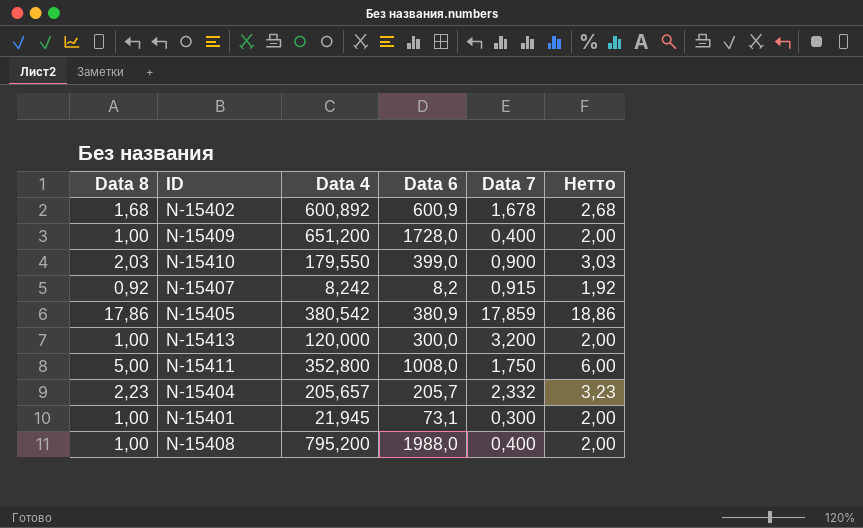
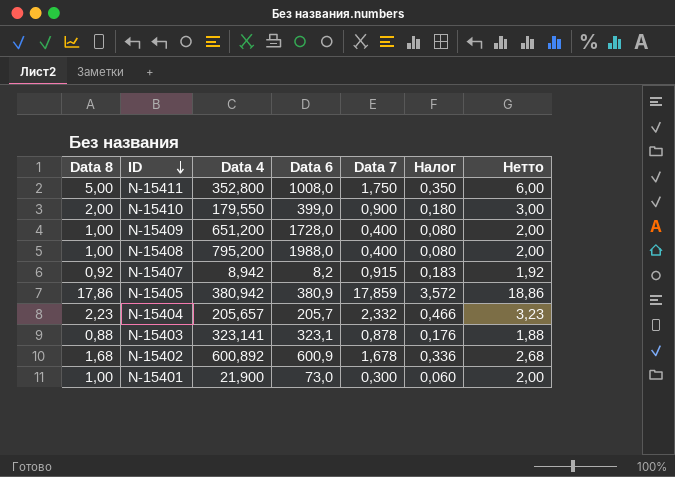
row order: none -> ID descending
column Налог | formula: none -> [Data 7] * 0,2
row N-15413: 1,00 | 120,000 | 300,0 | 3,200 | 2,00 -> none
N-15410 | Data 8: 2,03 -> 2,00
N-15410 | Нетто: 3,03 -> 3,00
N-15407 | Data 4: 8,242 -> 8,942
N-15405 | Data 4: 380,542 -> 380,942
row N-15403: none -> 0,88 | 323,141 | 323,1 | 0,878 | 0,176 | 1,88
N-15401 | Data 4: 21,945 -> 21,900
N-15401 | Data 6: 73,1 -> 73,0

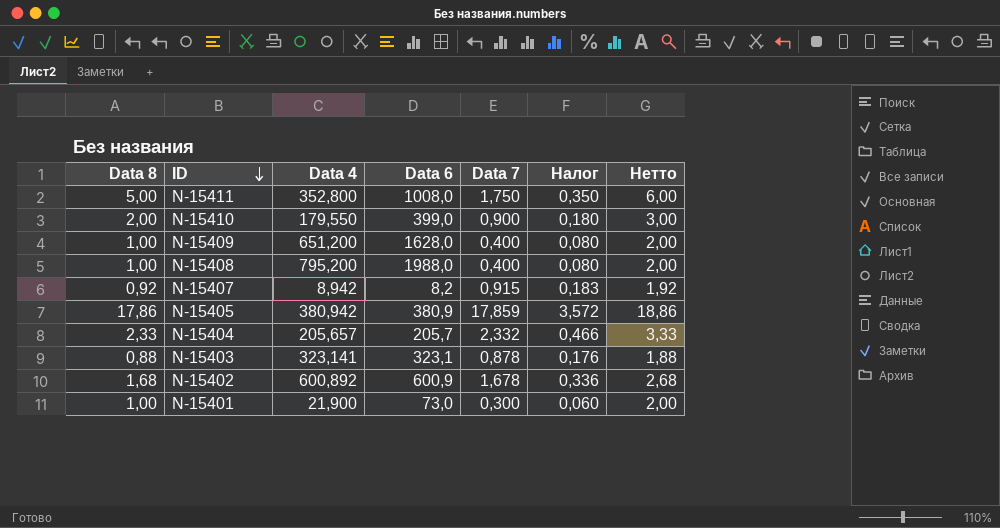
N-15409 | Data 6: 1728,0 -> 1628,0
N-15404 | Data 8: 2,23 -> 2,33
N-15404 | Нетто: 3,23 -> 3,33

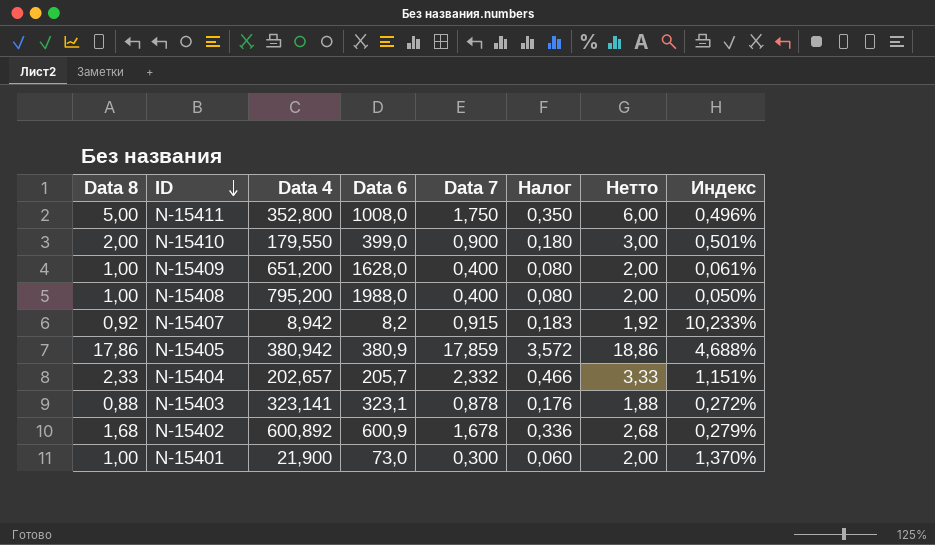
column Индекс | formula: none -> [Data 7] / [Data 4]
N-15404 | Data 4: 205,657 -> 202,657

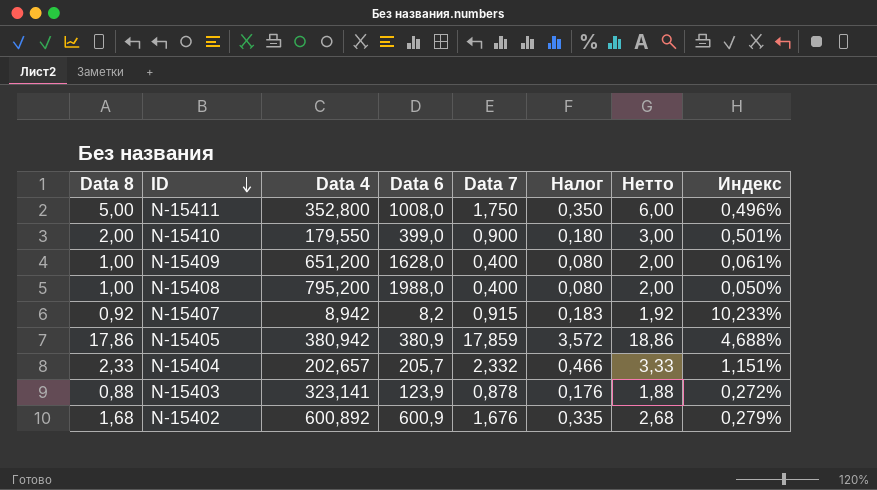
row N-15401: 1,00 | 21,900 | 73,0 | 0,300 | 0,060 | 2,00 | 1,370% -> none
N-15403 | Data 6: 323,1 -> 123,9
N-15402 | Data 7: 1,678 -> 1,676
N-15402 | Налог: 0,336 -> 0,335

